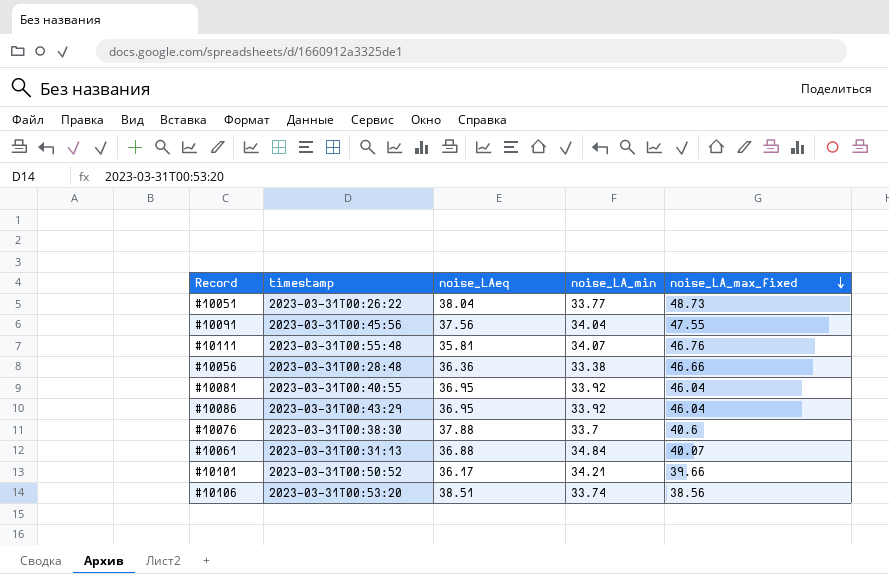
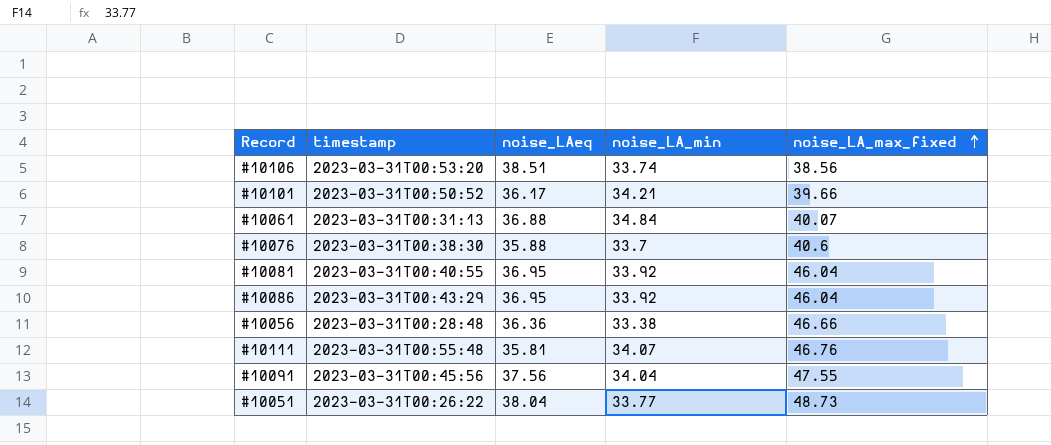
row order: noise_LA_max_fixed descending -> noise_LA_max_fixed ascending
#10076 | noise_LAeq: 37.88 -> 35.88

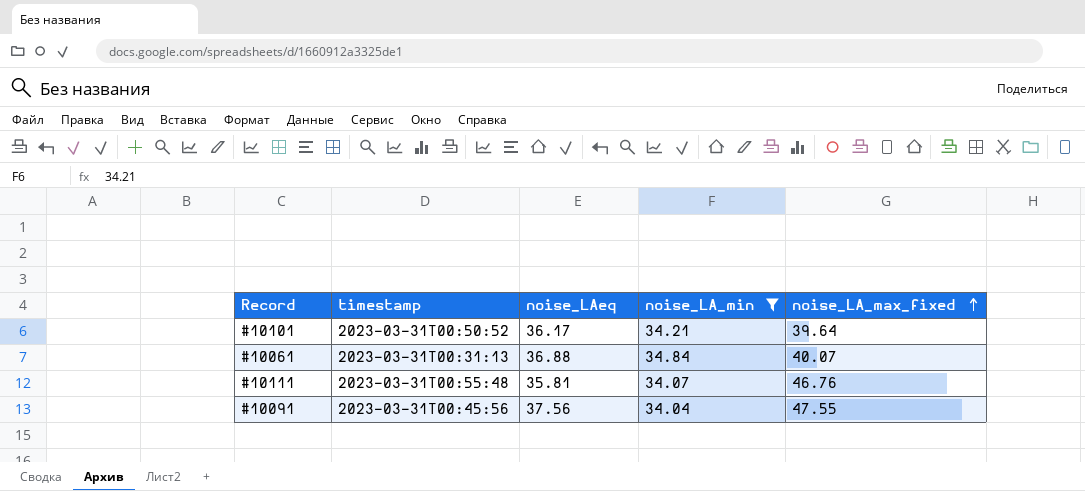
filter: none -> noise_LA_min >= 34.04
#10101 | noise_LA_max_fixed: 39.66 -> 39.64

